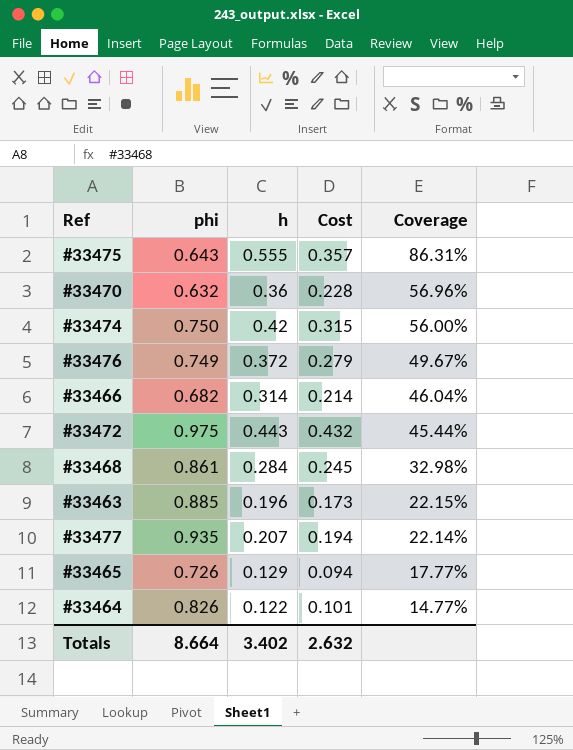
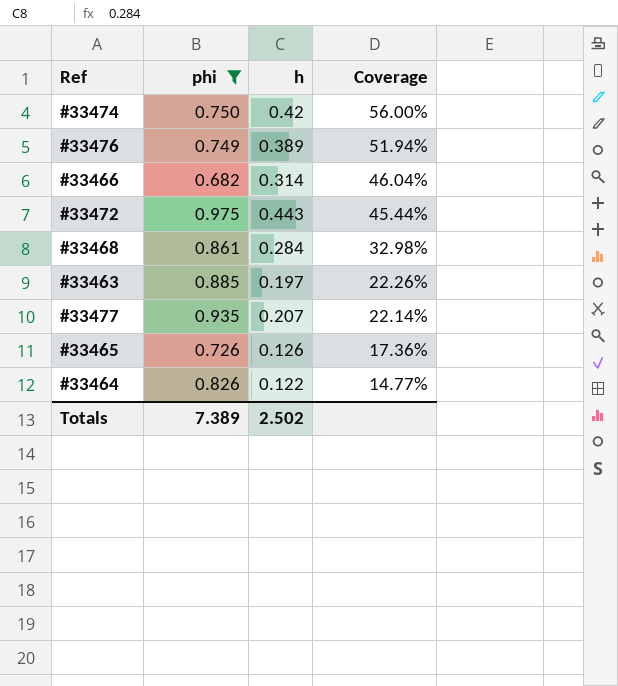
filter: none -> phi >= 0.682
column Cost | formula: [phi] * [h] -> none
#33476 | h: 0.372 -> 0.389
#33476 | Coverage: 49.67% -> 51.94%
#33463 | h: 0.196 -> 0.197
#33463 | Coverage: 22.15% -> 22.26%
#33465 | h: 0.129 -> 0.126
#33465 | Coverage: 17.77% -> 17.36%
Totals | phi: 8.664 -> 7.389
Totals | h: 3.402 -> 2.502

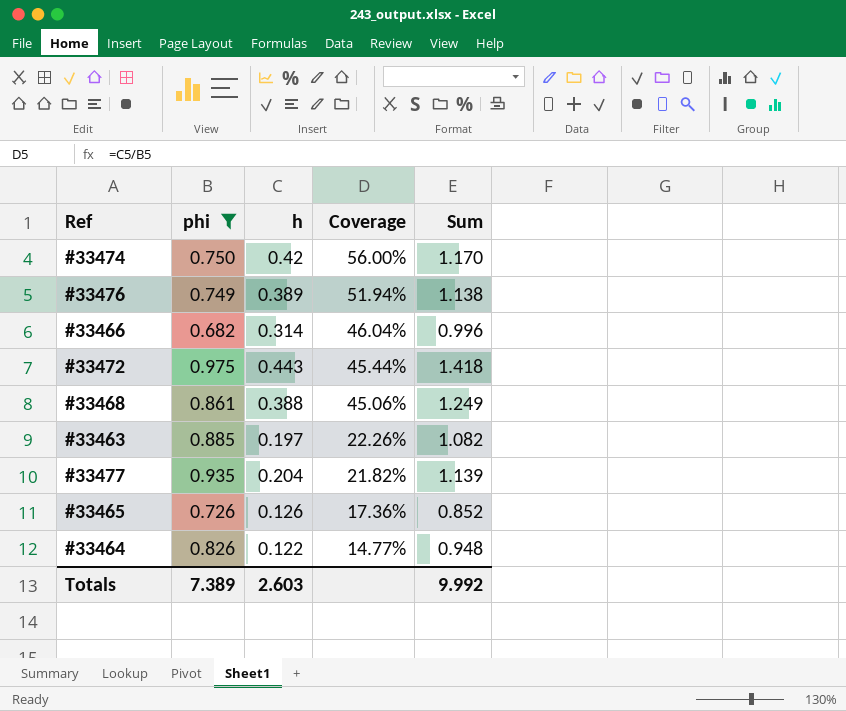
column Sum | formula: none -> [phi] + [h]
#33468 | h: 0.284 -> 0.388
#33468 | Coverage: 32.98% -> 45.06%
#33477 | h: 0.207 -> 0.204
#33477 | Coverage: 22.14% -> 21.82%
Totals | h: 2.502 -> 2.603

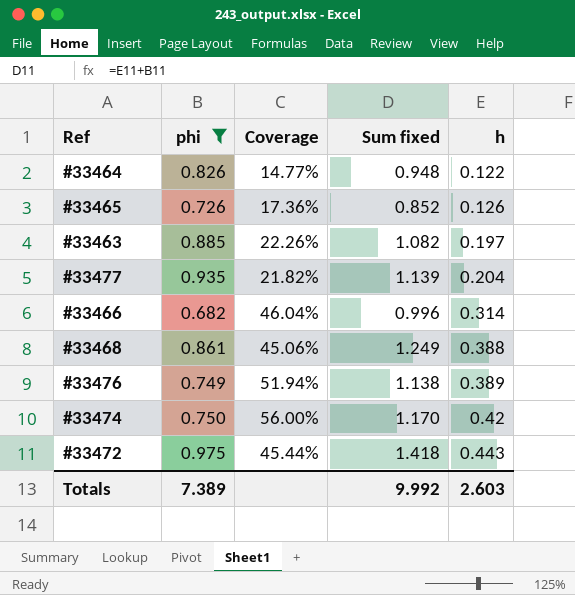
row order: Coverage descending -> h ascending
column name: Sum -> Sum fixed
column h | position: 3 -> 5

